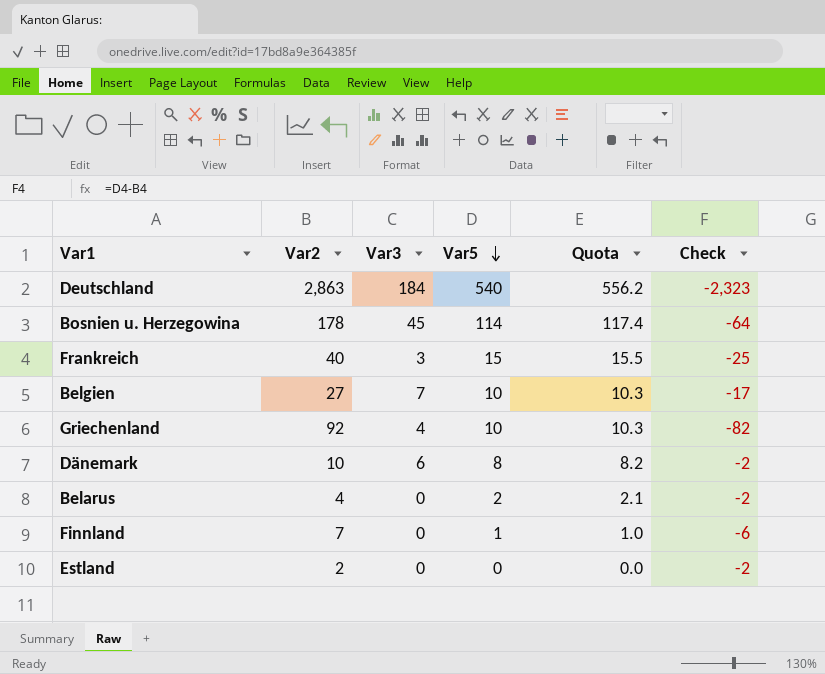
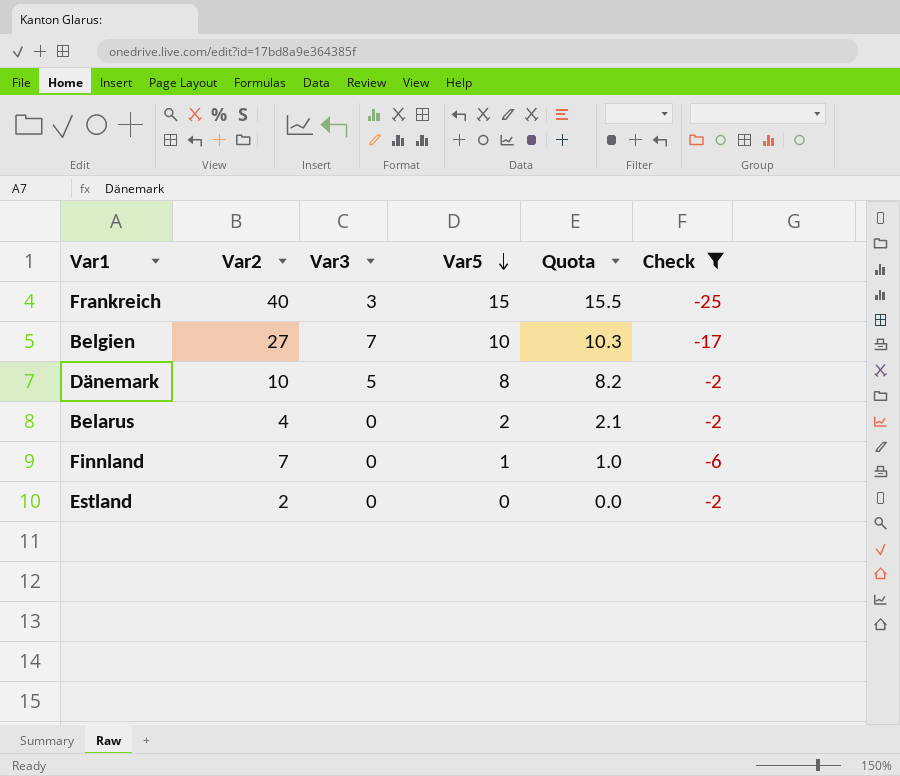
filter: none -> Check >= -25
Dänemark | Var3: 6 -> 5

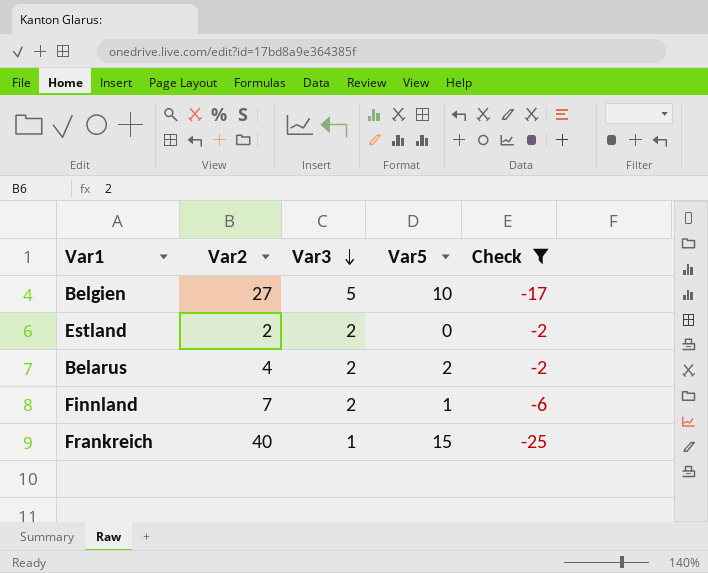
row order: Var5 descending -> Var3 descending
column Quota | formula: [Var5] * 1.03 -> none
row Dänemark: 10 | 5 | 8 | 8.2 | -2 -> none
Belgien | Var3: 7 -> 5
Estland | Var3: 0 -> 2
Belarus | Var3: 0 -> 2
Finnland | Var3: 0 -> 2
Frankreich | Var3: 3 -> 1

